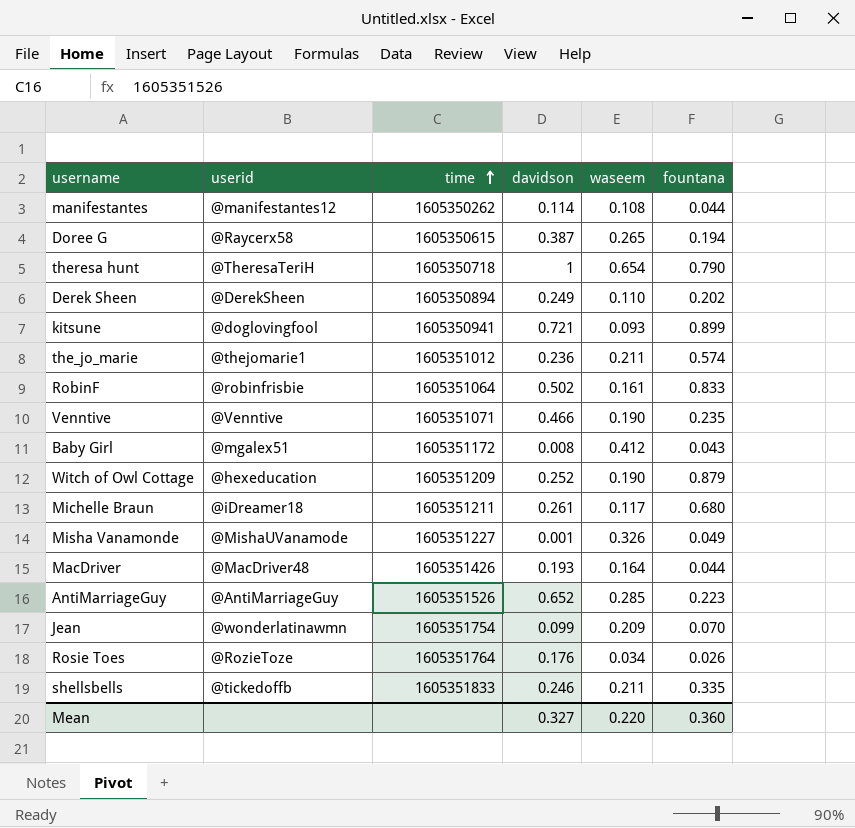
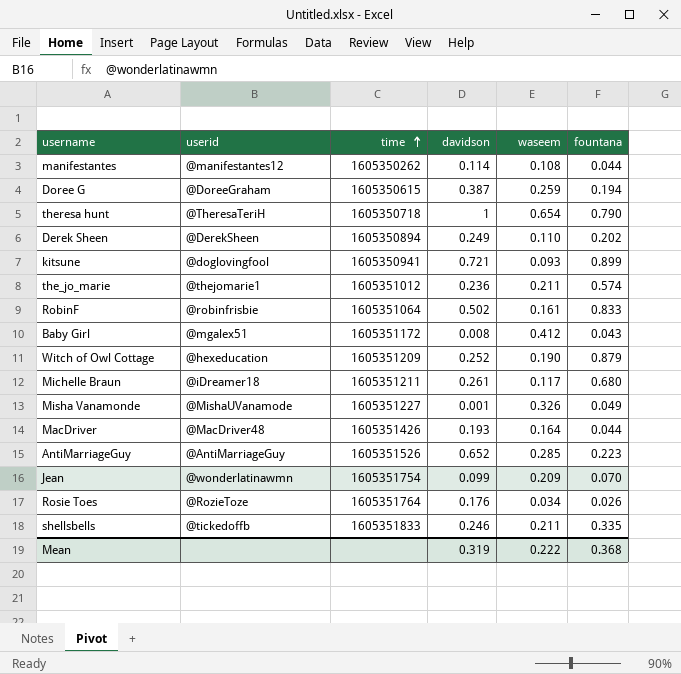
row Venntive: @Venntive | 1605351071 | 0.466 | 0.190 | 0.235 -> none
Doree G | userid: @Raycerx58 -> @DoreeGraham
Doree G | waseem: 0.265 -> 0.259
Mean | davidson: 0.327 -> 0.319
Mean | waseem: 0.220 -> 0.222
Mean | fountana: 0.360 -> 0.368

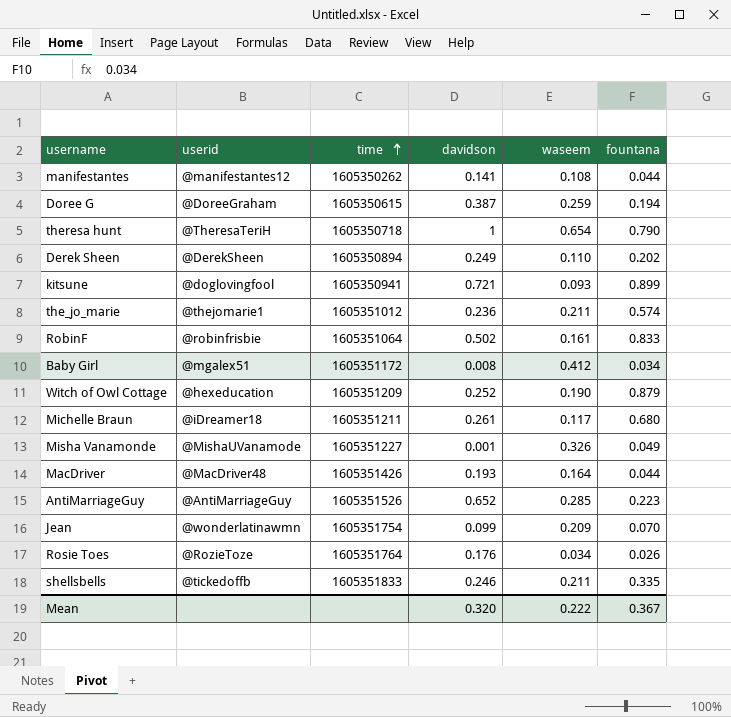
manifestantes | davidson: 0.114 -> 0.141
Baby Girl | fountana: 0.043 -> 0.034
Mean | davidson: 0.319 -> 0.320
Mean | fountana: 0.368 -> 0.367

